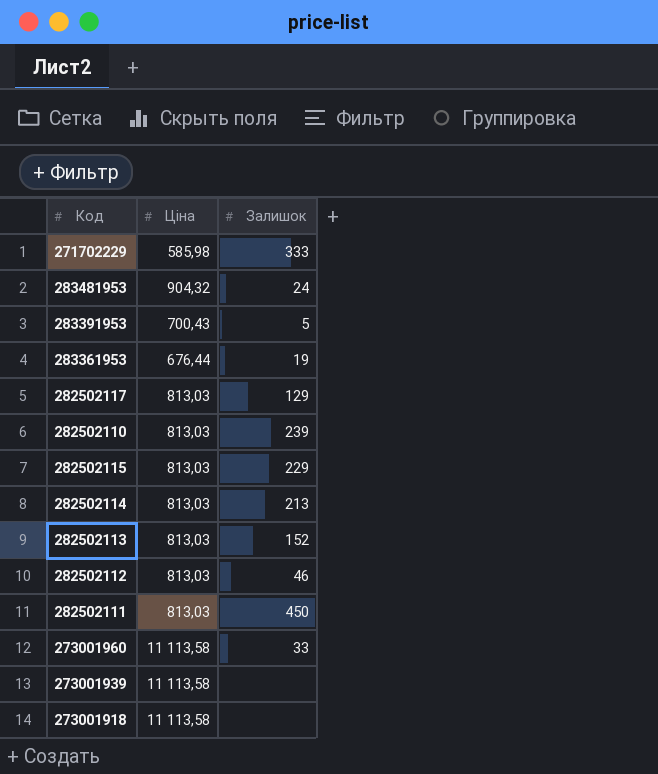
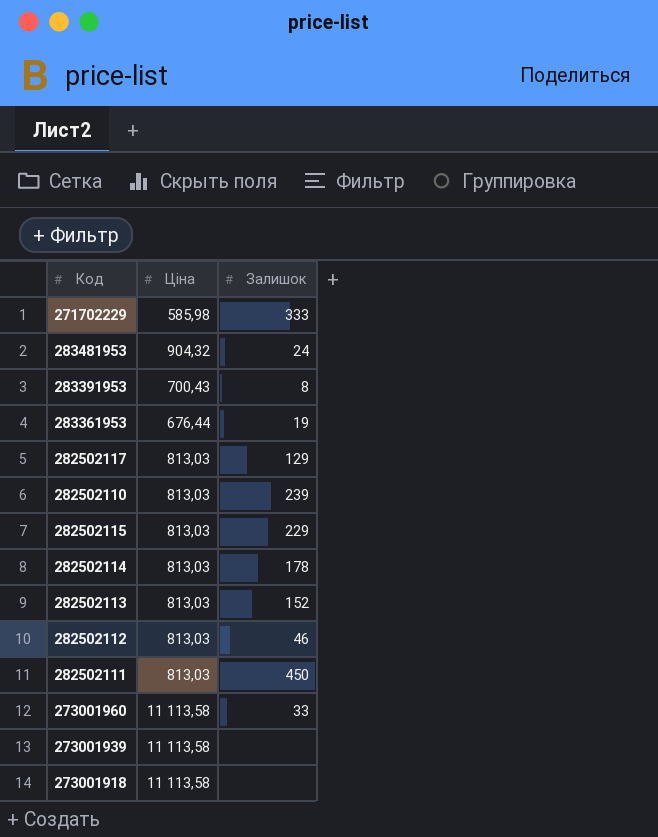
283391953 | Залишок: 5 -> 8
282502114 | Залишок: 213 -> 178

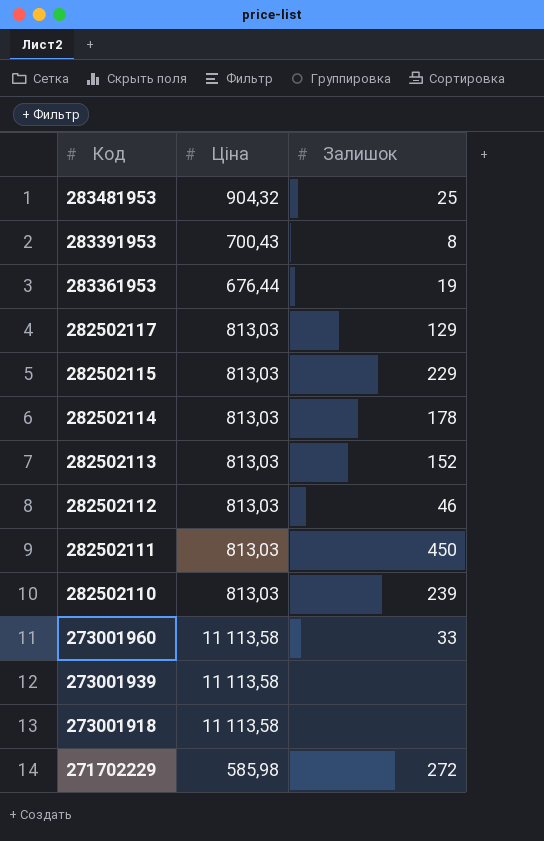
row order: none -> Код descending
283481953 | Залишок: 24 -> 25
271702229 | Залишок: 333 -> 272

